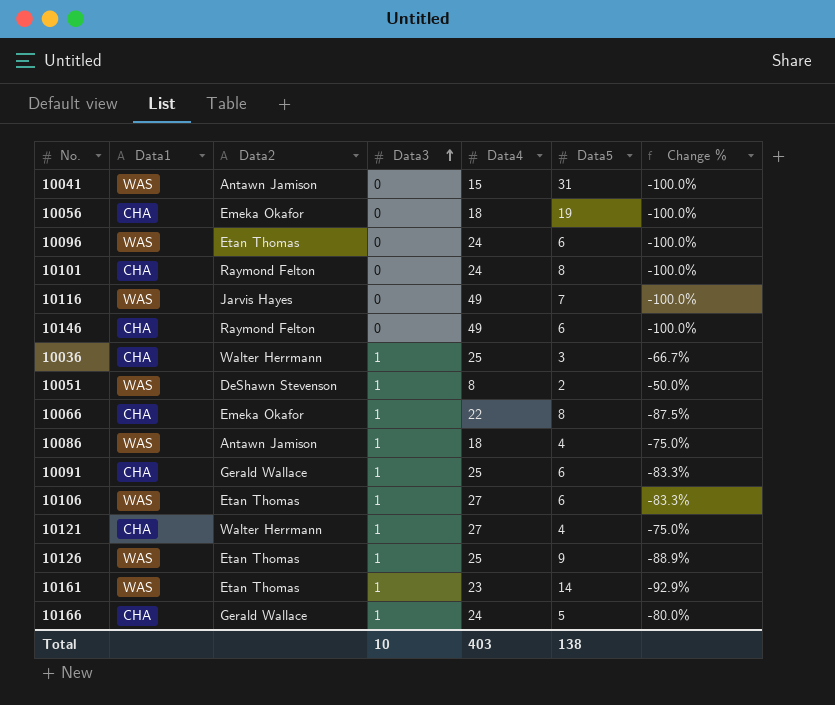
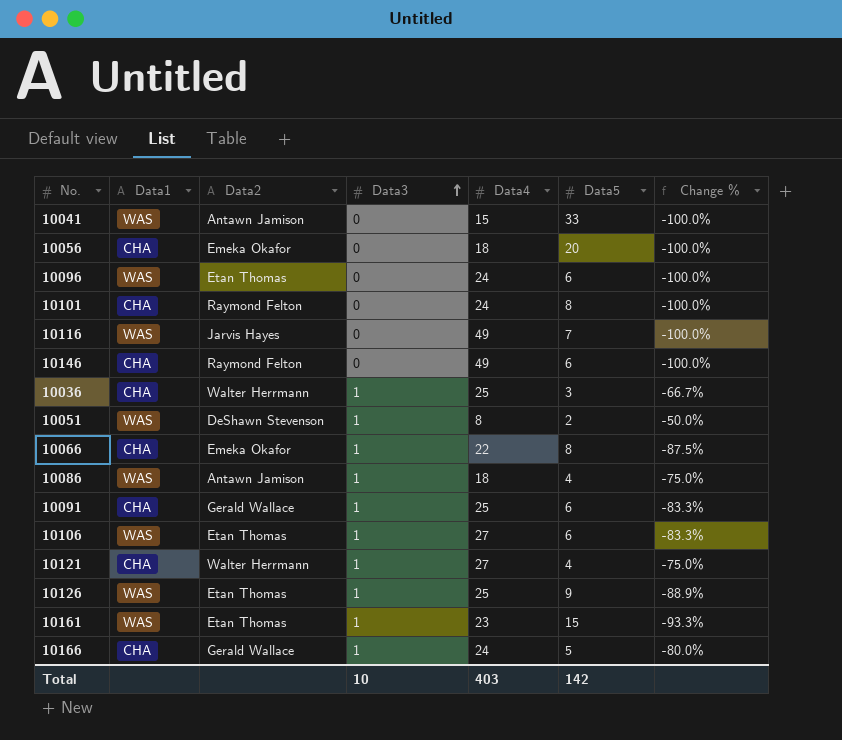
10041 | Data5: 31 -> 33
10056 | Data5: 19 -> 20
10161 | Data5: 14 -> 15
10161 | Change %: -92.9% -> -93.3%
Total | Data5: 138 -> 142

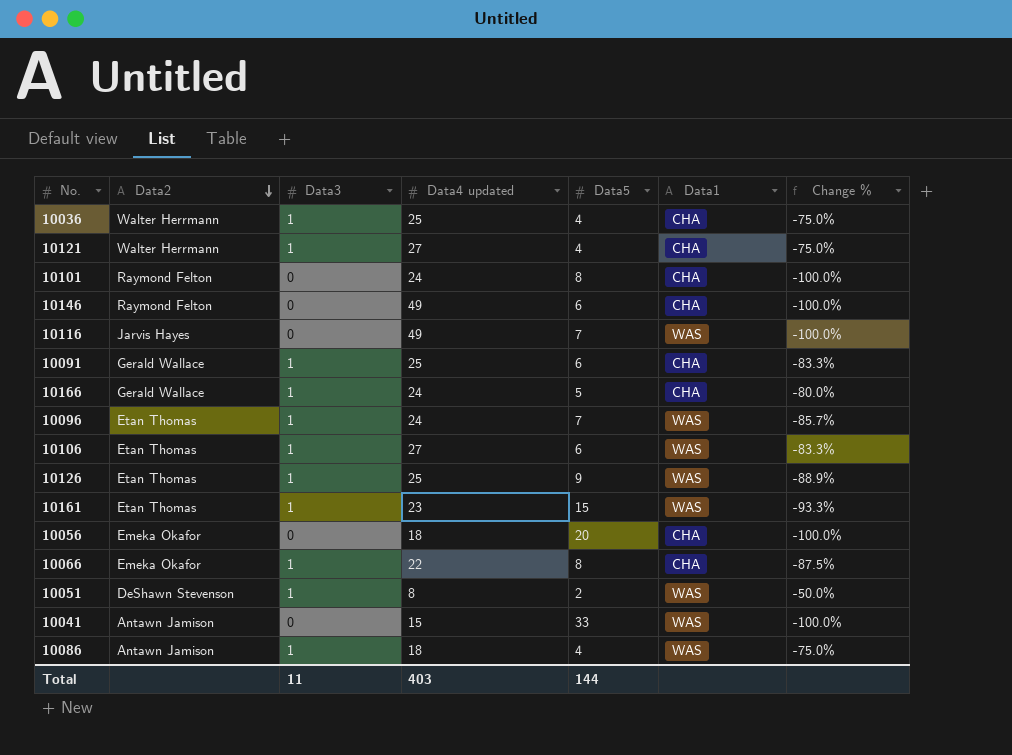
row order: Data3 ascending -> Data2 descending
column name: Data4 -> Data4 updated
column Data1 | position: 2 -> 6
10036 | Data5: 3 -> 4
10036 | Change %: -66.7% -> -75.0%
10096 | Data3: 0 -> 1
10096 | Data5: 6 -> 7
10096 | Change %: -100.0% -> -85.7%
Total | Data3: 10 -> 11
Total | Data5: 142 -> 144

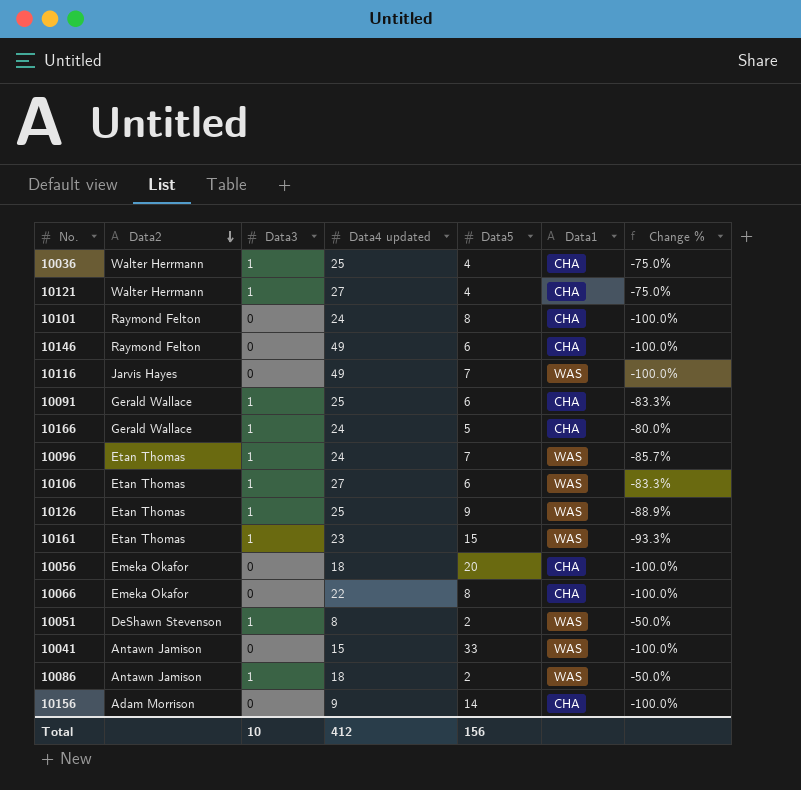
10066 | Data3: 1 -> 0
10066 | Change %: -87.5% -> -100.0%
10086 | Data5: 4 -> 2
10086 | Change %: -75.0% -> -50.0%
row 10156: none -> Adam Morrison | 0 | 9 | 14 | CHA | -100.0%
Total | Data3: 11 -> 10
Total | Data4 updated: 403 -> 412
Total | Data5: 144 -> 156

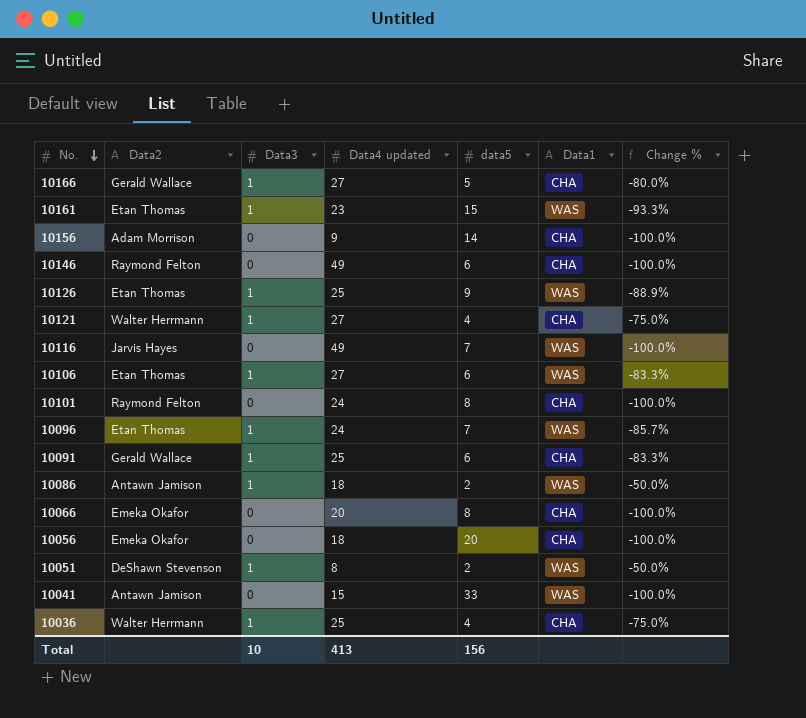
row order: Data2 descending -> No. descending
column name: Data5 -> data5
10166 | Data4 updated: 24 -> 27
10066 | Data4 updated: 22 -> 20
Total | Data4 updated: 412 -> 413

